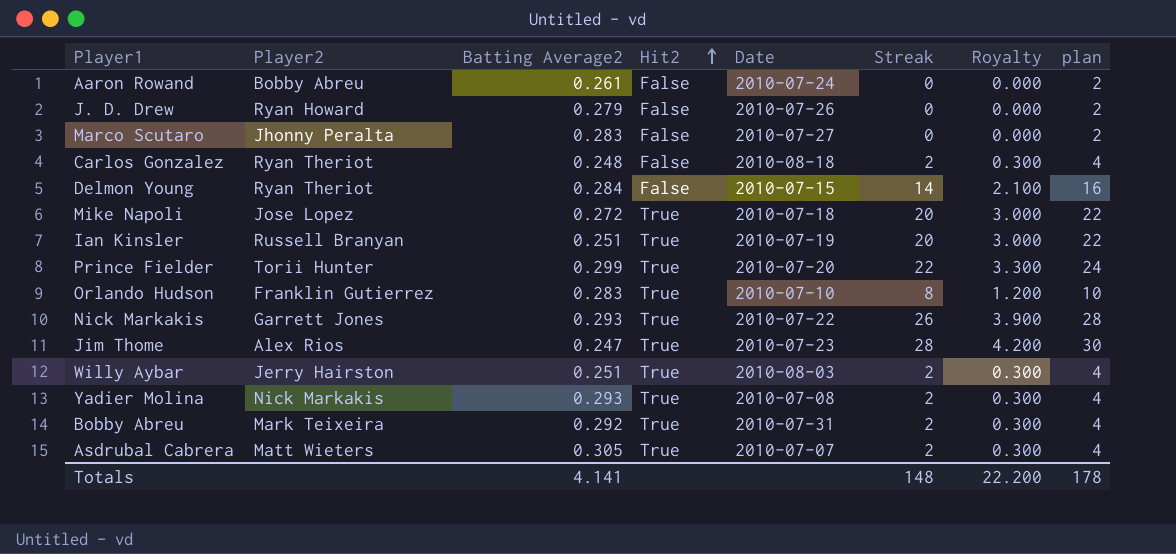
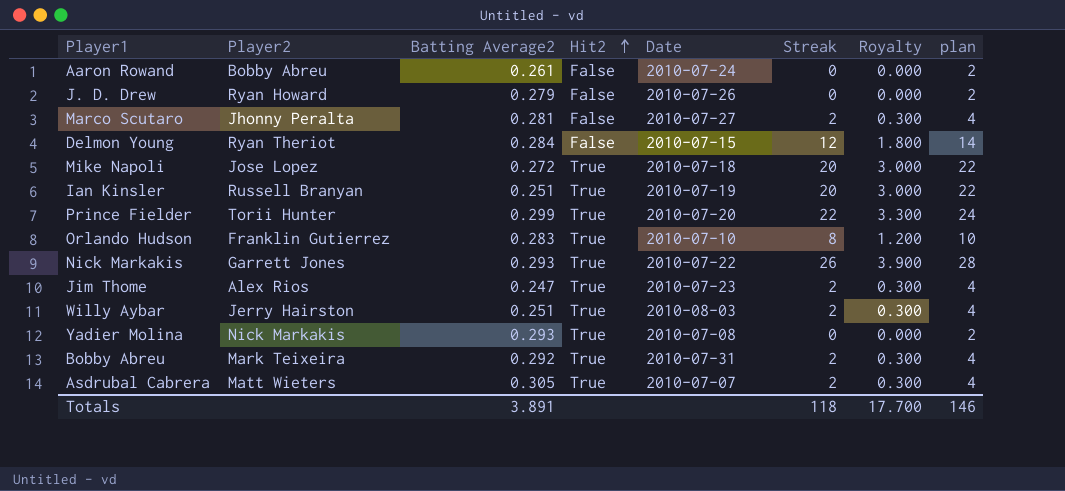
row Carlos Gonzalez: Ryan Theriot | 0.248 | False | 2010-08-18 | 2 | 0.300 | 4 -> none
Marco Scutaro | Batting Average2: 0.283 -> 0.281
Marco Scutaro | Streak: 0 -> 2
Marco Scutaro | Royalty: 0.000 -> 0.300
Marco Scutaro | plan: 2 -> 4
Delmon Young | Streak: 14 -> 12
Delmon Young | Royalty: 2.100 -> 1.800
Delmon Young | plan: 16 -> 14
Jim Thome | Streak: 28 -> 2
Jim Thome | Royalty: 4.200 -> 0.300
Jim Thome | plan: 30 -> 4
Yadier Molina | Streak: 2 -> 0
Yadier Molina | Royalty: 0.300 -> 0.000
Yadier Molina | plan: 4 -> 2
Totals | Batting Average2: 4.141 -> 3.891
Totals | Streak: 148 -> 118
Totals | Royalty: 22.200 -> 17.700
Totals | plan: 178 -> 146

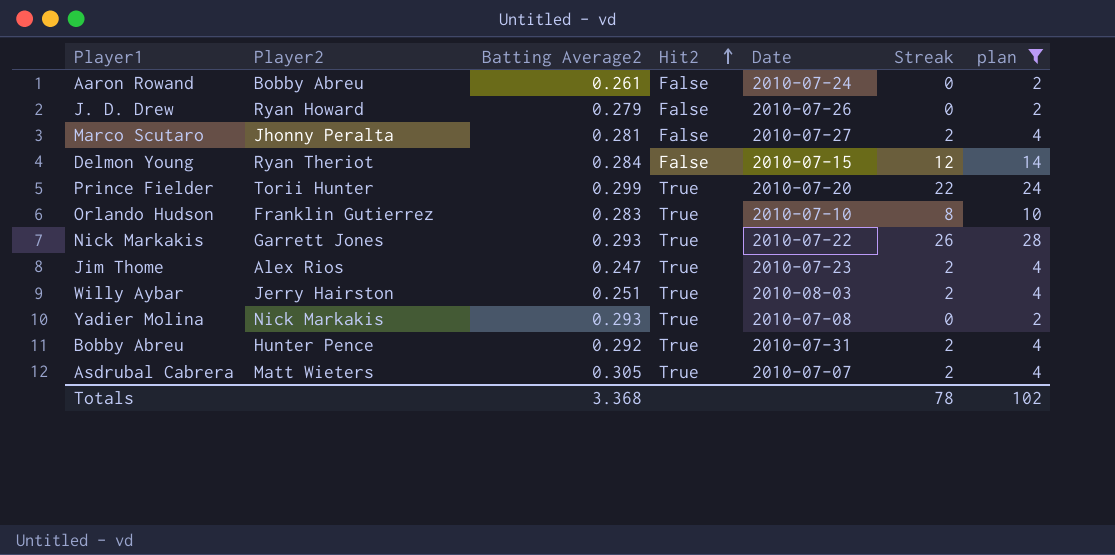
filter: none -> plan != 22
column Royalty | formula: [Streak] * 0.15 -> none
Bobby Abreu | Player2: Mark Teixeira -> Hunter Pence
Totals | Batting Average2: 3.891 -> 3.368
Totals | Streak: 118 -> 78
Totals | plan: 146 -> 102

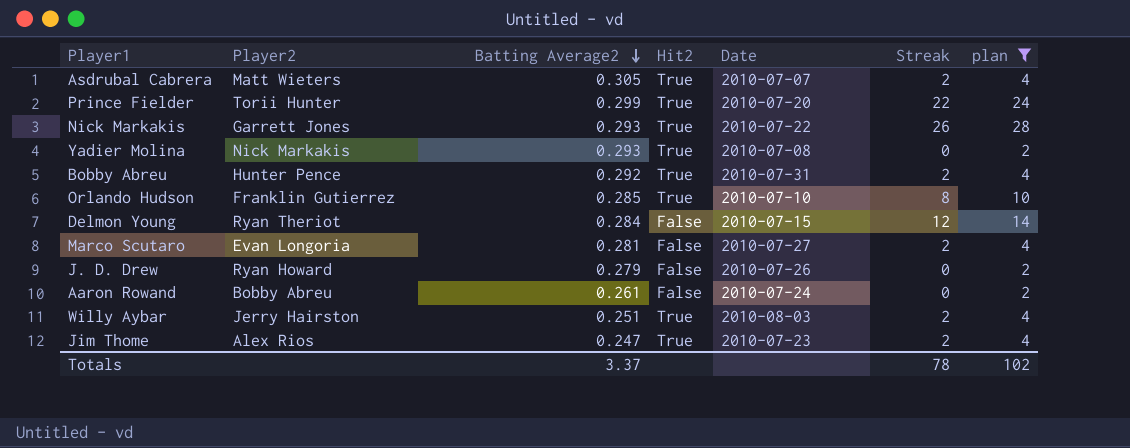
row order: Hit2 ascending -> Batting Average2 descending
Orlando Hudson | Batting Average2: 0.283 -> 0.285
Marco Scutaro | Player2: Jhonny Peralta -> Evan Longoria
Totals | Batting Average2: 3.368 -> 3.37

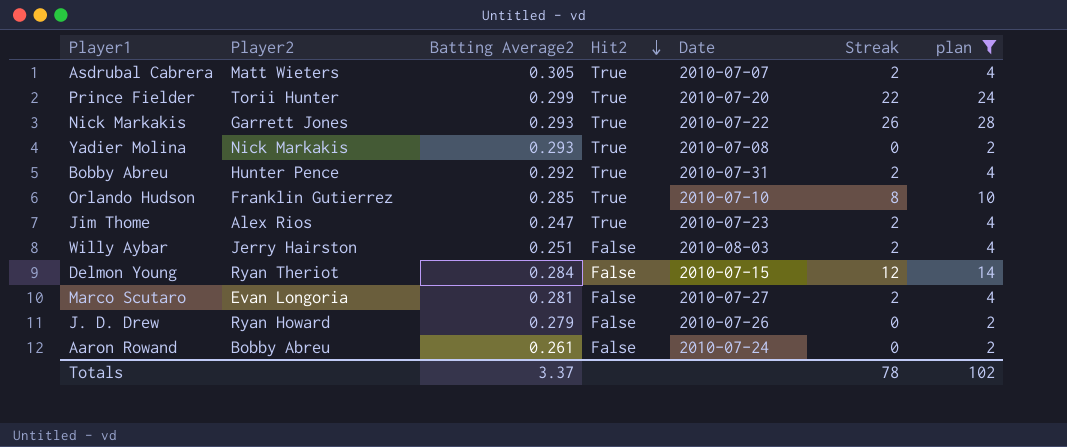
row order: Batting Average2 descending -> Hit2 descending
Willy Aybar | Hit2: True -> False

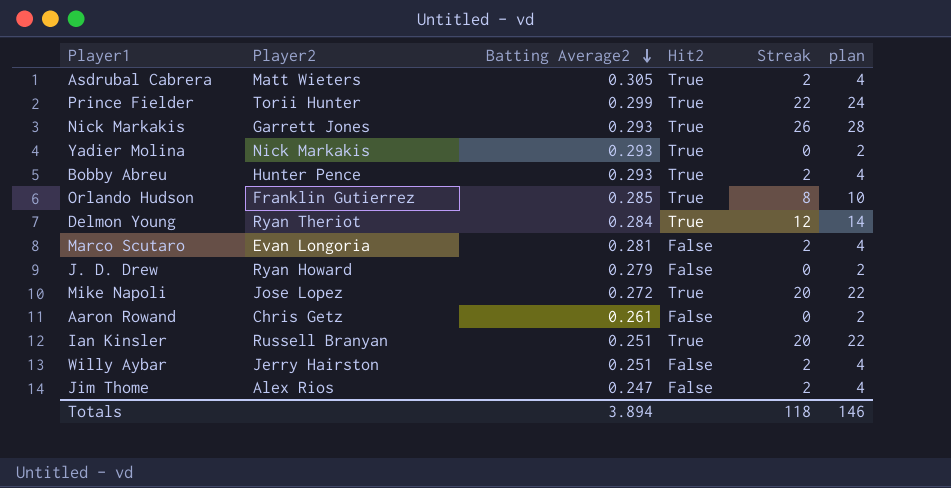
filter: plan != 22 -> none
row order: Hit2 descending -> Batting Average2 descending
column Date | position: 5 -> none
Bobby Abreu | Batting Average2: 0.292 -> 0.293
Delmon Young | Hit2: False -> True
Aaron Rowand | Player2: Bobby Abreu -> Chris Getz
Jim Thome | Hit2: True -> False
Totals | Batting Average2: 3.37 -> 3.894
Totals | Streak: 78 -> 118
Totals | plan: 102 -> 146

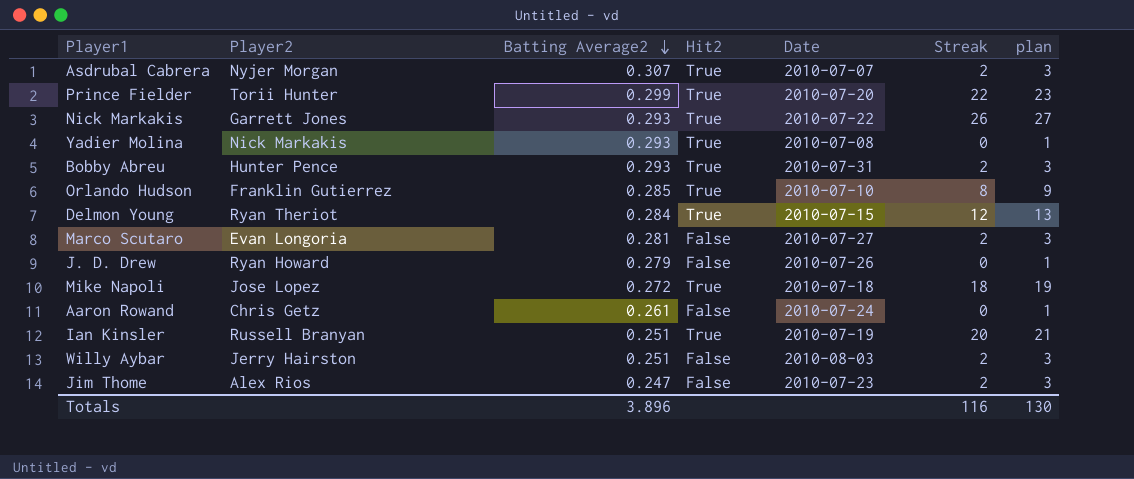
column Date | position: none -> 5
column plan | formula: [Streak] + 2 -> [Streak] + 1
Asdrubal Cabrera | Player2: Matt Wieters -> Nyjer Morgan
Asdrubal Cabrera | Batting Average2: 0.305 -> 0.307
Mike Napoli | Streak: 20 -> 18
Totals | Batting Average2: 3.894 -> 3.896
Totals | Streak: 118 -> 116
Totals | plan: 146 -> 130

